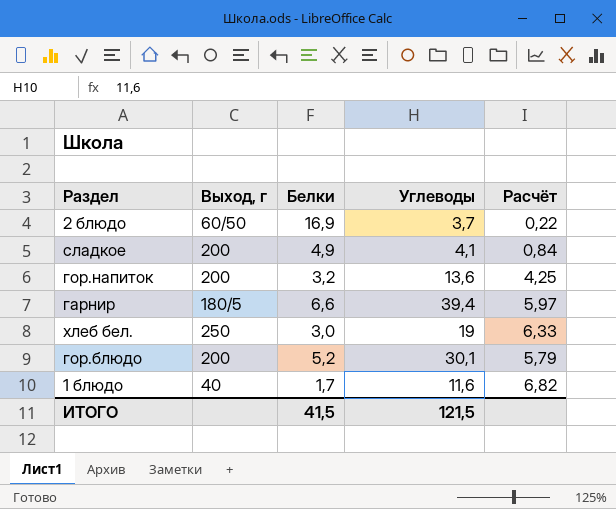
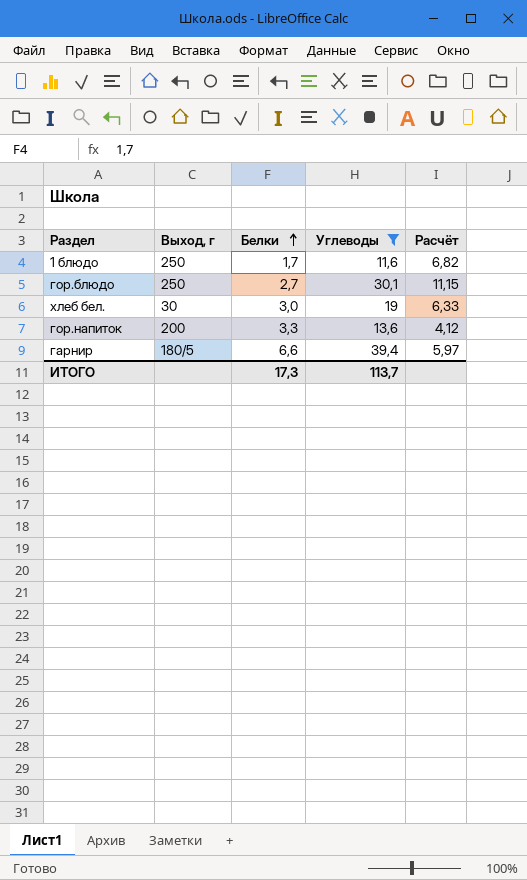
filter: none -> Углеводы >= 11,6
row order: none -> Белки ascending
1 блюдо | Выход, г: 40 -> 250
гор.блюдо | Выход, г: 200 -> 250
гор.блюдо | Белки: 5,2 -> 2,7
гор.блюдо | Расчёт: 5,79 -> 11,15
хлеб бел. | Выход, г: 250 -> 30
гор.напиток | Белки: 3,2 -> 3,3
гор.напиток | Расчёт: 4,25 -> 4,12
ИТОГО | Белки: 41,5 -> 17,3
ИТОГО | Углеводы: 121,5 -> 113,7

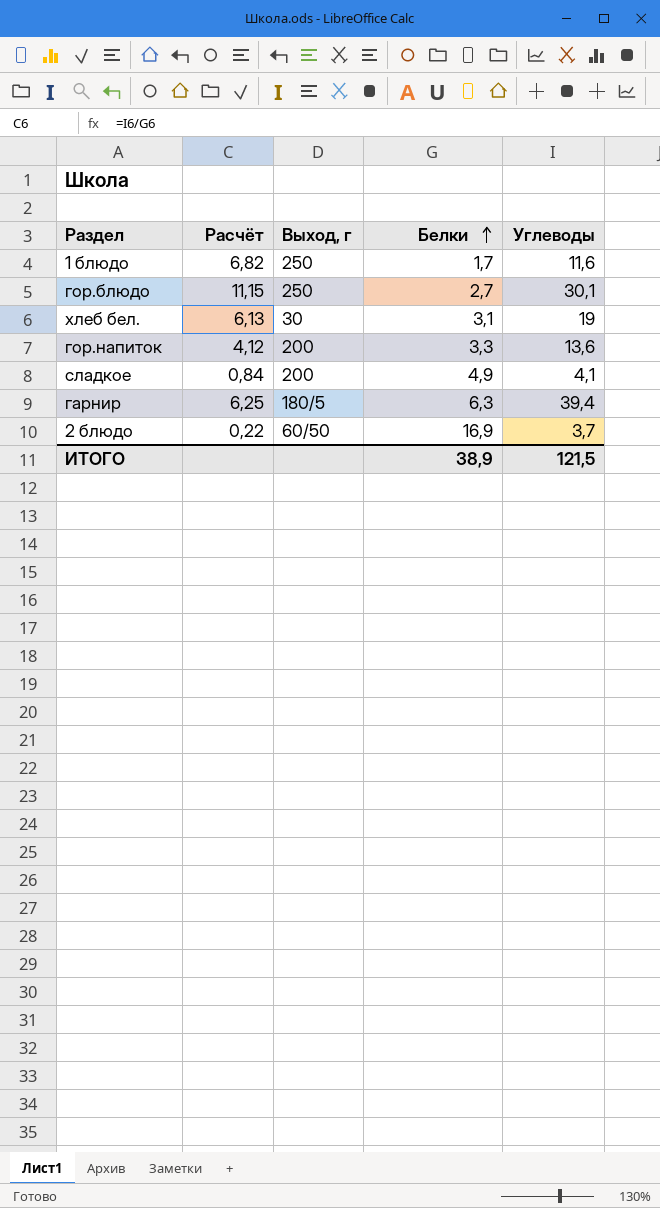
filter: Углеводы >= 11,6 -> none
column Расчёт | position: 5 -> 2
хлеб бел. | Расчёт: 6,33 -> 6,13
хлеб бел. | Белки: 3,0 -> 3,1
гарнир | Расчёт: 5,97 -> 6,25
гарнир | Белки: 6,6 -> 6,3
ИТОГО | Белки: 17,3 -> 38,9
ИТОГО | Углеводы: 113,7 -> 121,5

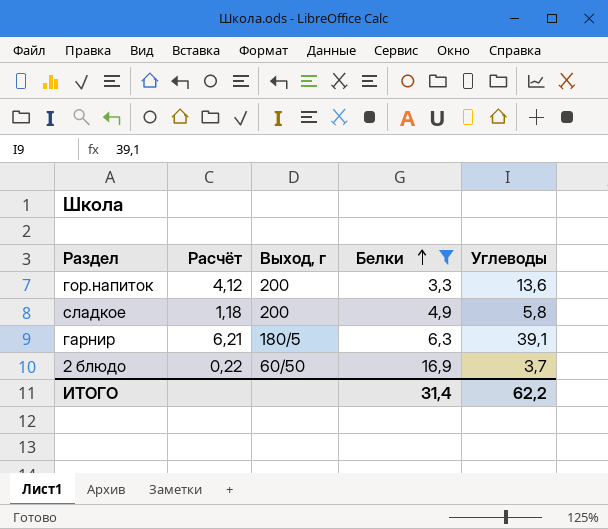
filter: none -> Белки >= 3,3
сладкое | Расчёт: 0,84 -> 1,18
сладкое | Углеводы: 4,1 -> 5,8
гарнир | Расчёт: 6,25 -> 6,21
гарнир | Углеводы: 39,4 -> 39,1
ИТОГО | Белки: 38,9 -> 31,4
ИТОГО | Углеводы: 121,5 -> 62,2

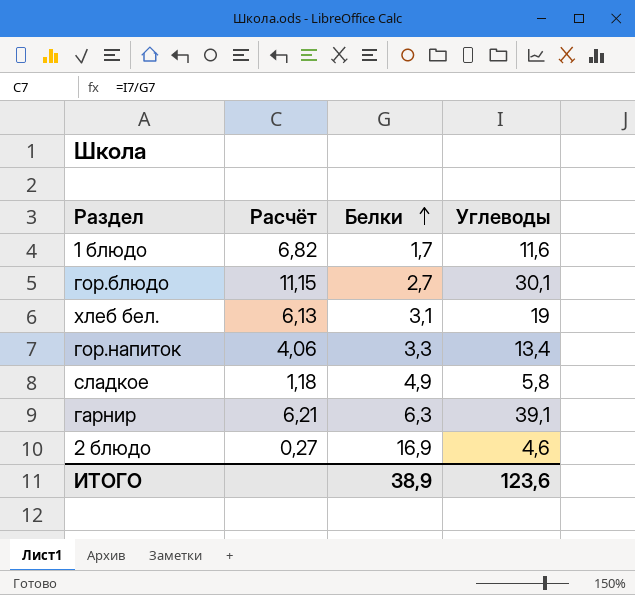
filter: Белки >= 3,3 -> none
column Выход, г | position: 3 -> none
гор.напиток | Расчёт: 4,12 -> 4,06
гор.напиток | Углеводы: 13,6 -> 13,4
2 блюдо | Расчёт: 0,22 -> 0,27
2 блюдо | Углеводы: 3,7 -> 4,6
ИТОГО | Белки: 31,4 -> 38,9
ИТОГО | Углеводы: 62,2 -> 123,6

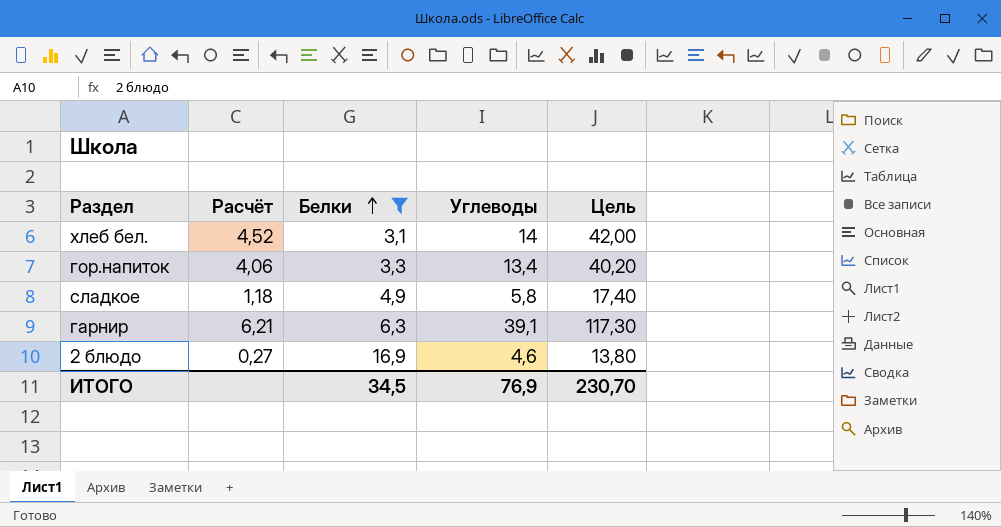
filter: none -> Белки >= 3,1
column Цель | formula: none -> [Углеводы] * 3
хлеб бел. | Расчёт: 6,13 -> 4,52
хлеб бел. | Углеводы: 19 -> 14
ИТОГО | Белки: 38,9 -> 34,5
ИТОГО | Углеводы: 123,6 -> 76,9

